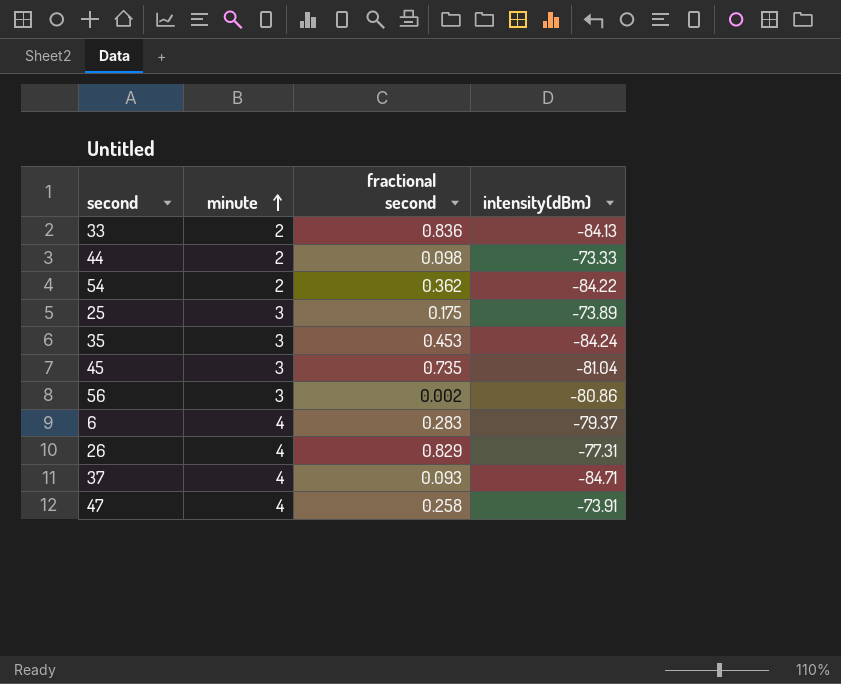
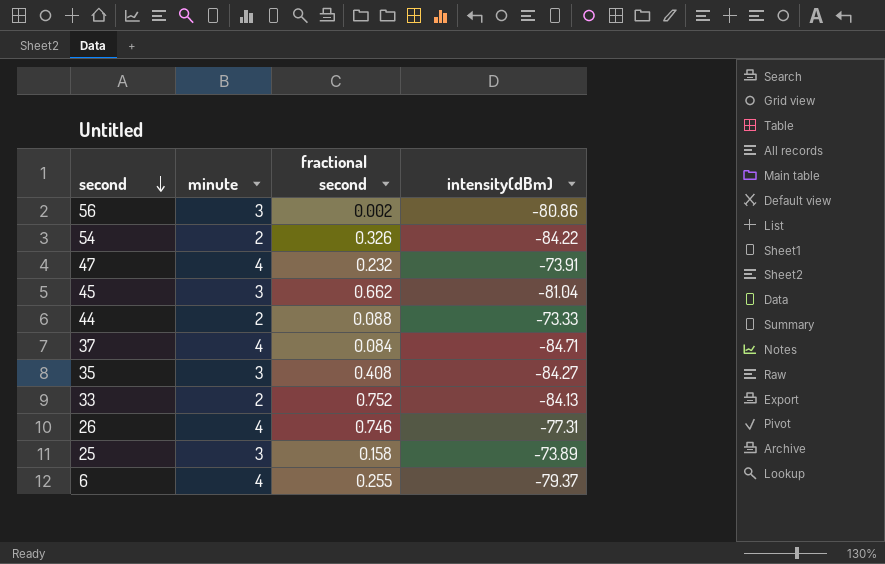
row order: minute ascending -> second descending
54 | fractional second: 0.362 -> 0.326
47 | fractional second: 0.258 -> 0.232
45 | fractional second: 0.735 -> 0.662
44 | fractional second: 0.098 -> 0.088
37 | fractional second: 0.093 -> 0.084
35 | fractional second: 0.453 -> 0.408
35 | intensity(dBm): -84.24 -> -84.27
33 | fractional second: 0.836 -> 0.752
26 | fractional second: 0.829 -> 0.746
25 | fractional second: 0.175 -> 0.158
6 | fractional second: 0.283 -> 0.255

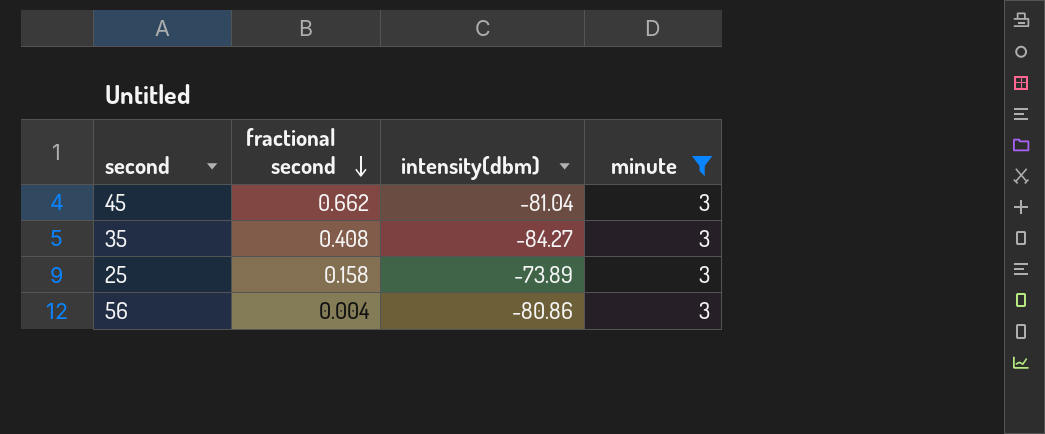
filter: none -> minute = 3
row order: second descending -> fractional second descending
column name: intensity(dBm) -> intensity(dbm)
column minute | position: 2 -> 4
56 | fractional second: 0.002 -> 0.004

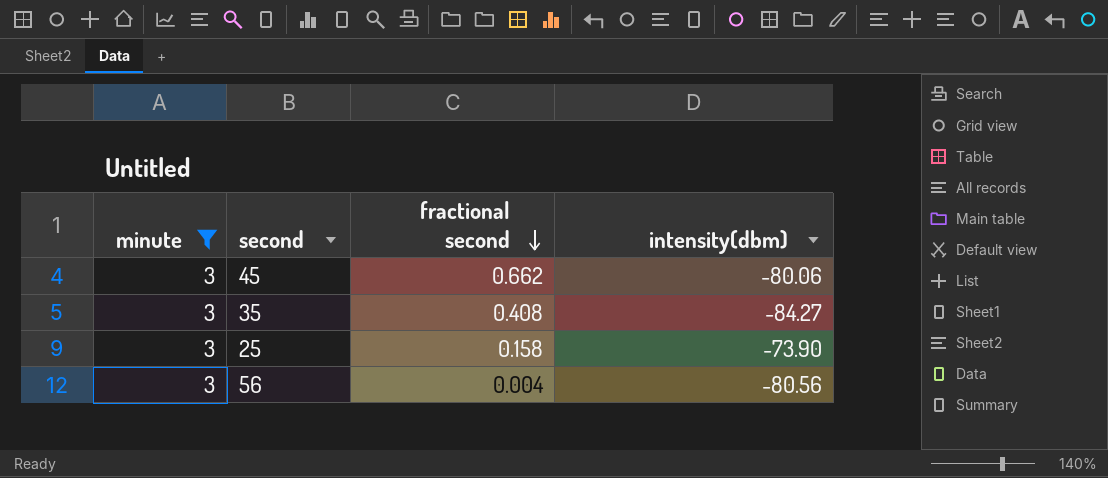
column minute | position: 4 -> 1
45 | intensity(dbm): -81.04 -> -80.06
25 | intensity(dbm): -73.89 -> -73.90
56 | intensity(dbm): -80.86 -> -80.56

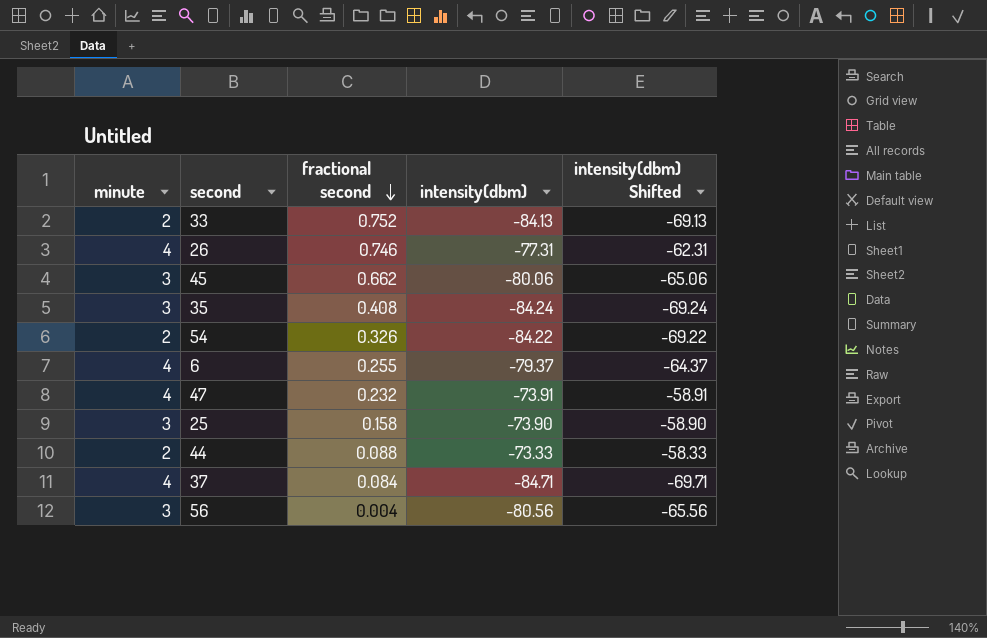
filter: minute = 3 -> none
column intensity(dbm) Shifted | formula: none -> [intensity(dbm)] + 15
35 | intensity(dbm): -84.27 -> -84.24

